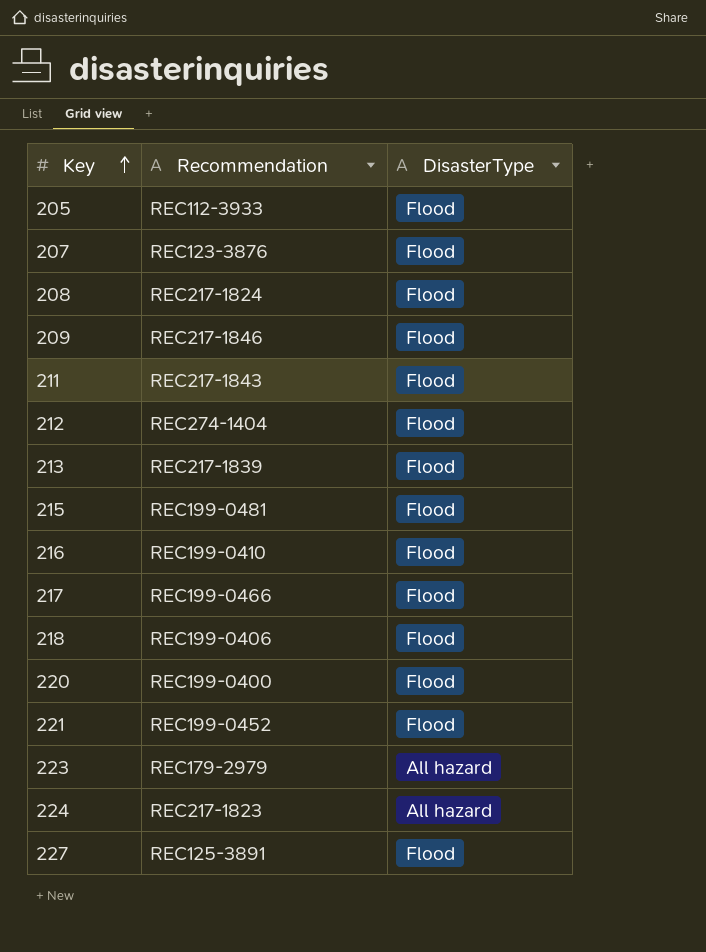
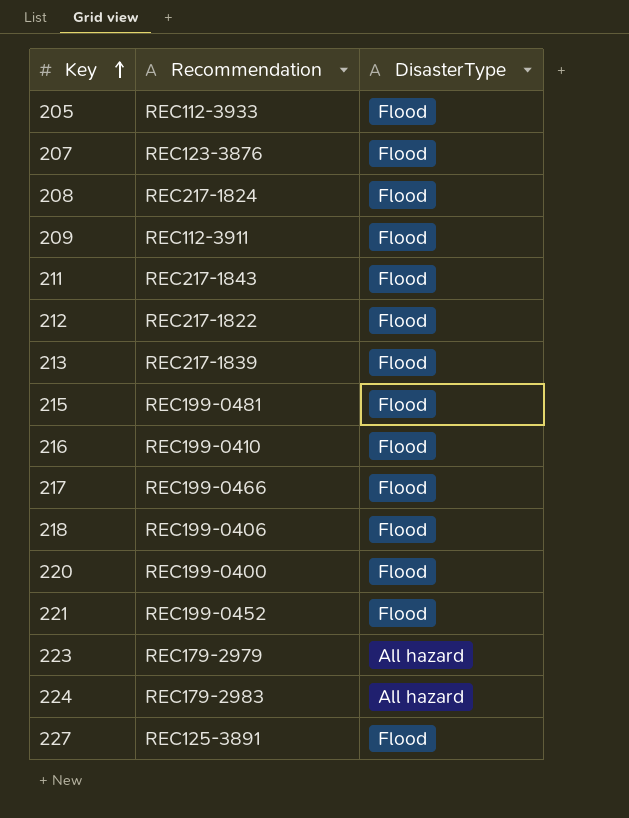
209 | Recommendation: REC217-1846 -> REC112-3911
212 | Recommendation: REC274-1404 -> REC217-1822
224 | Recommendation: REC217-1823 -> REC179-2983

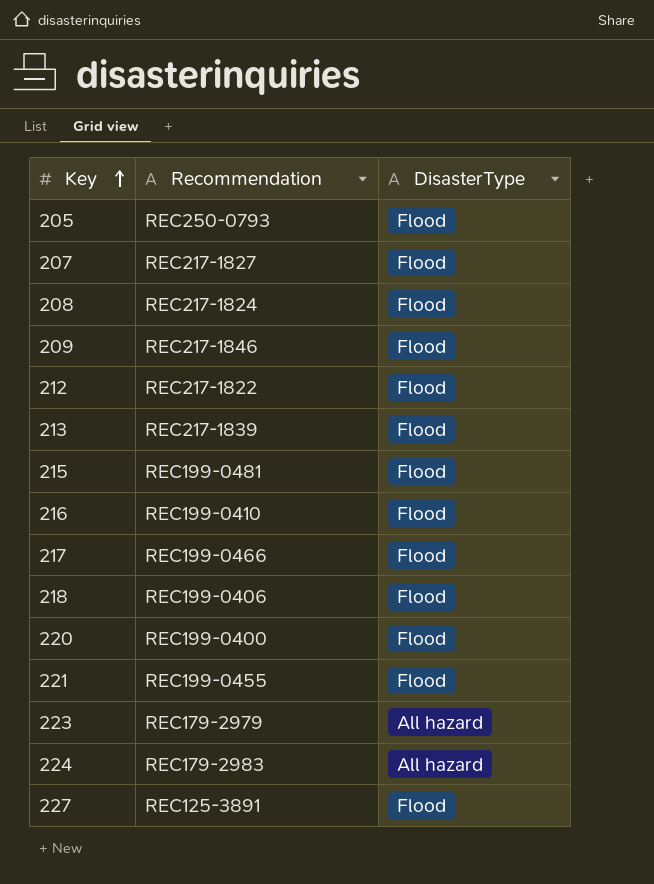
row 211: REC217-1843 | Flood -> none
205 | Recommendation: REC112-3933 -> REC250-0793
207 | Recommendation: REC123-3876 -> REC217-1827
209 | Recommendation: REC112-3911 -> REC217-1846
221 | Recommendation: REC199-0452 -> REC199-0455

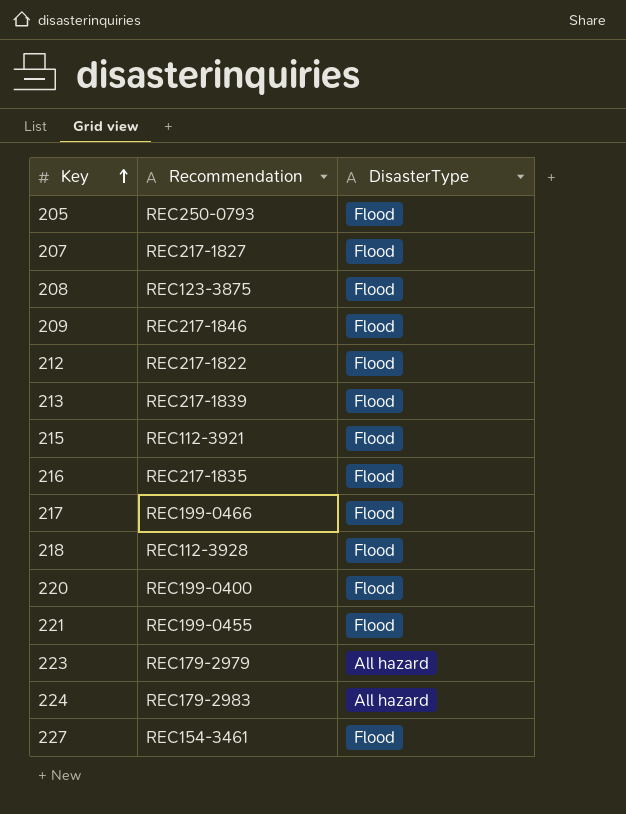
208 | Recommendation: REC217-1824 -> REC123-3875
215 | Recommendation: REC199-0481 -> REC112-3921
216 | Recommendation: REC199-0410 -> REC217-1835
218 | Recommendation: REC199-0406 -> REC112-3928
227 | Recommendation: REC125-3891 -> REC154-3461

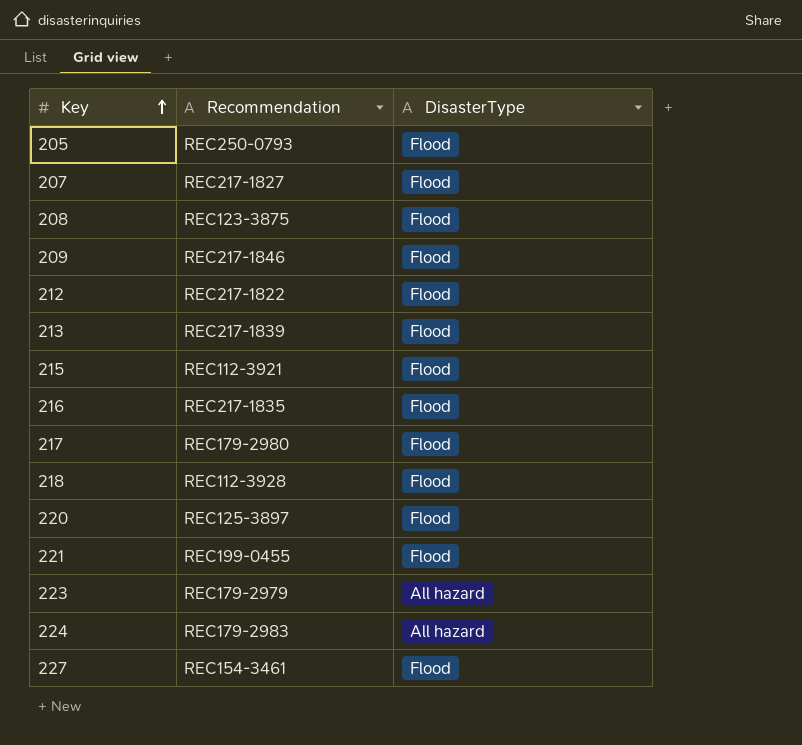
217 | Recommendation: REC199-0466 -> REC179-2980
220 | Recommendation: REC199-0400 -> REC125-3897

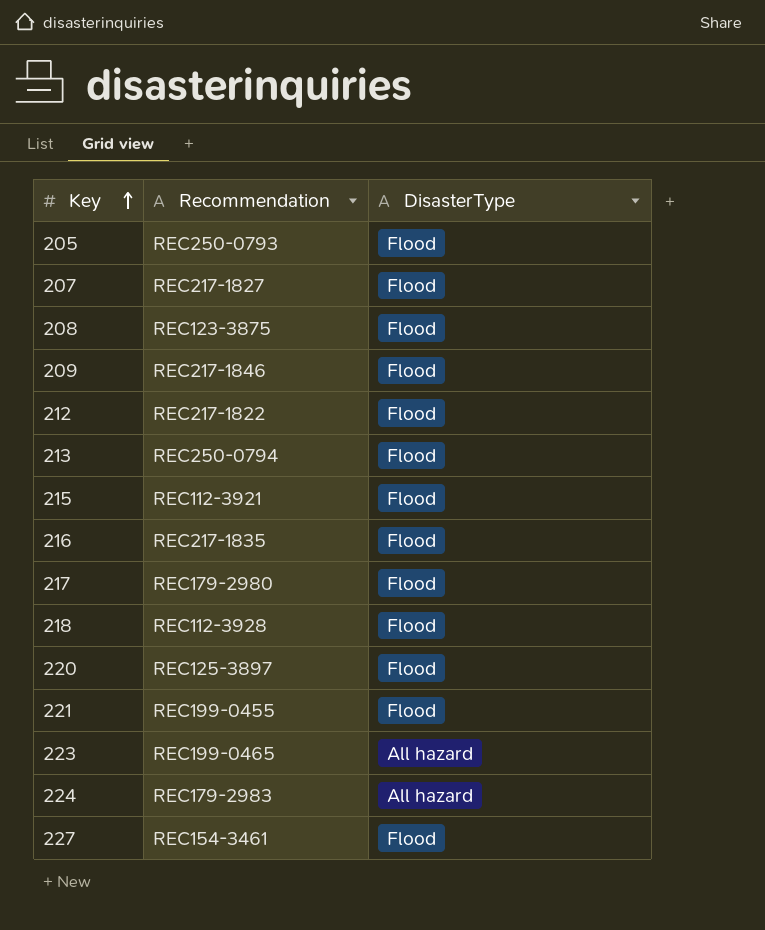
213 | Recommendation: REC217-1839 -> REC250-0794
223 | Recommendation: REC179-2979 -> REC199-0465

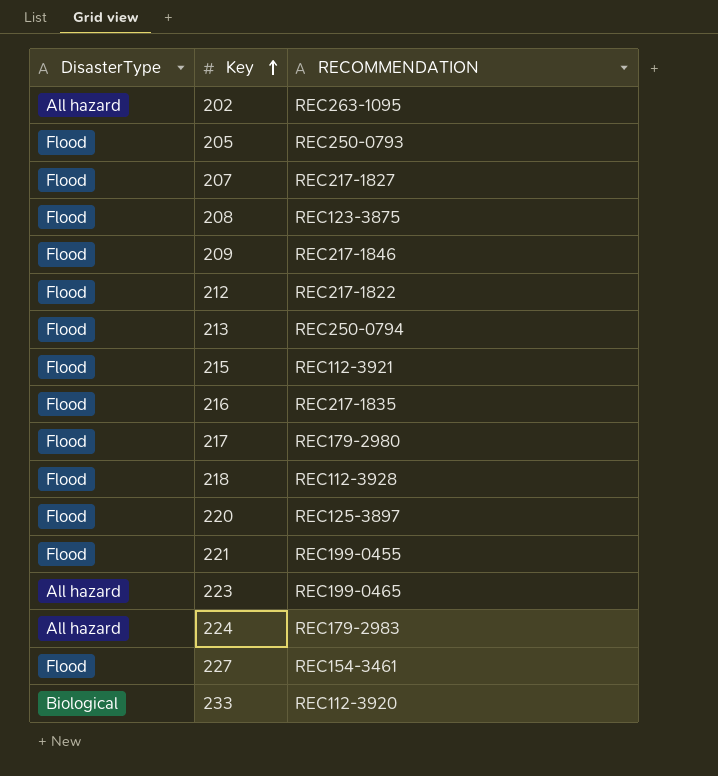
column DisasterType | position: 3 -> 1
column name: Recommendation -> RECOMMENDATION
row 202: none -> All hazard | REC263-1095
row 233: none -> Biological | REC112-3920

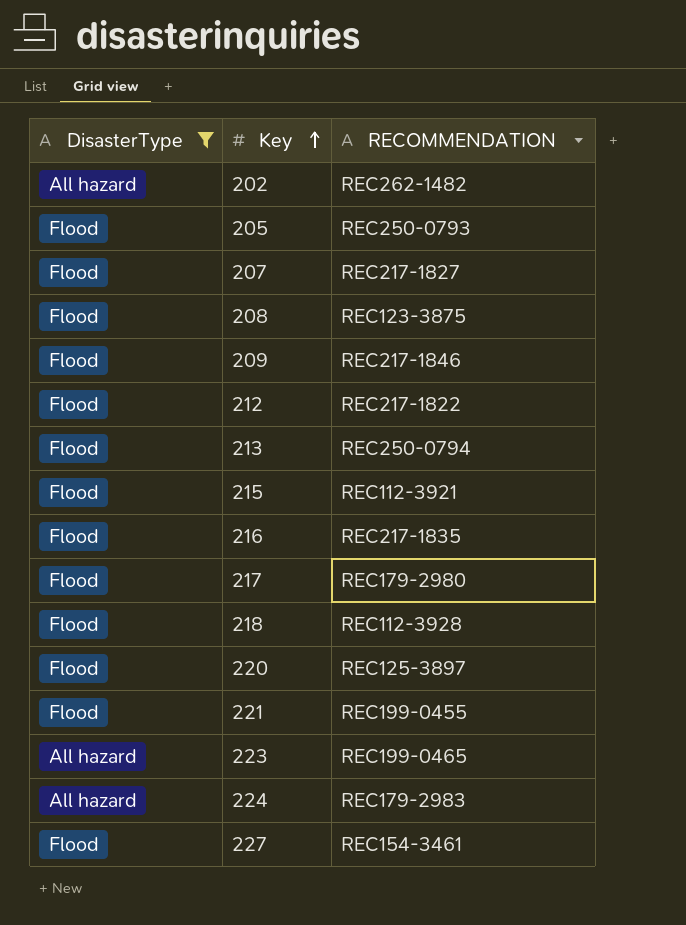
filter: none -> DisasterType != Biological
202 | RECOMMENDATION: REC263-1095 -> REC262-1482

